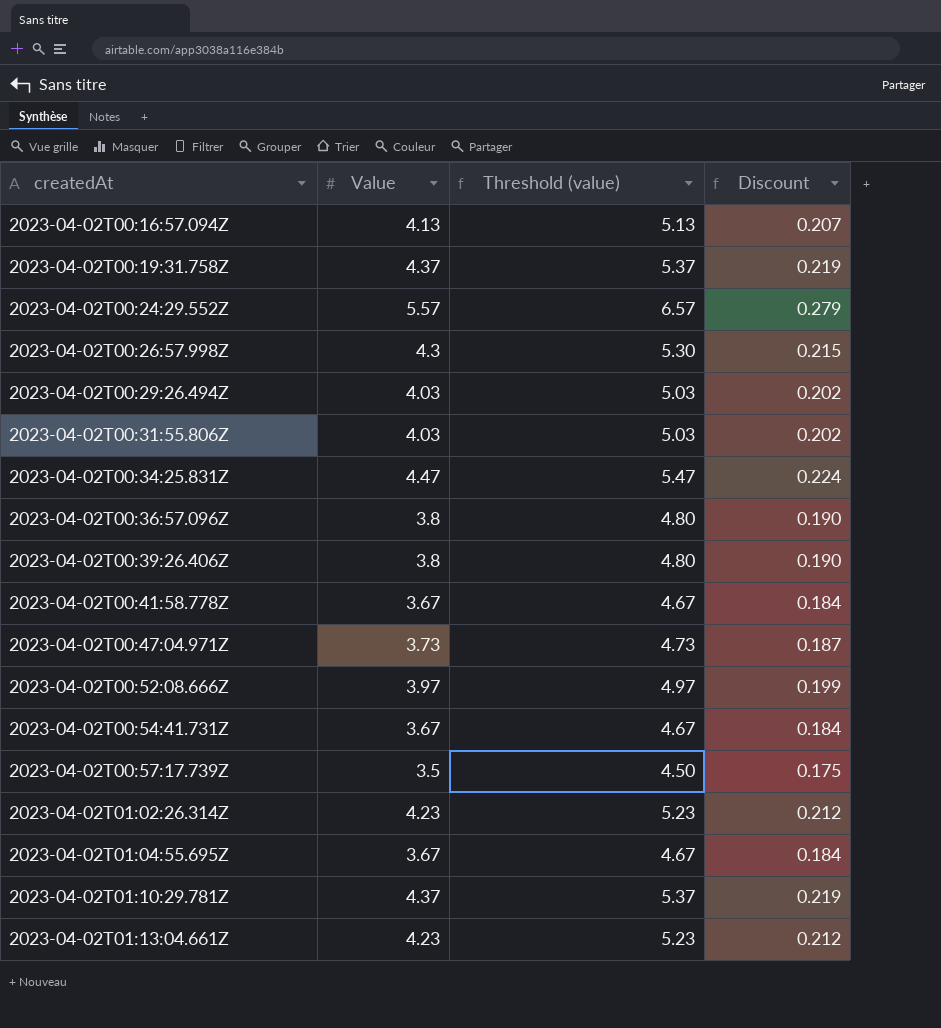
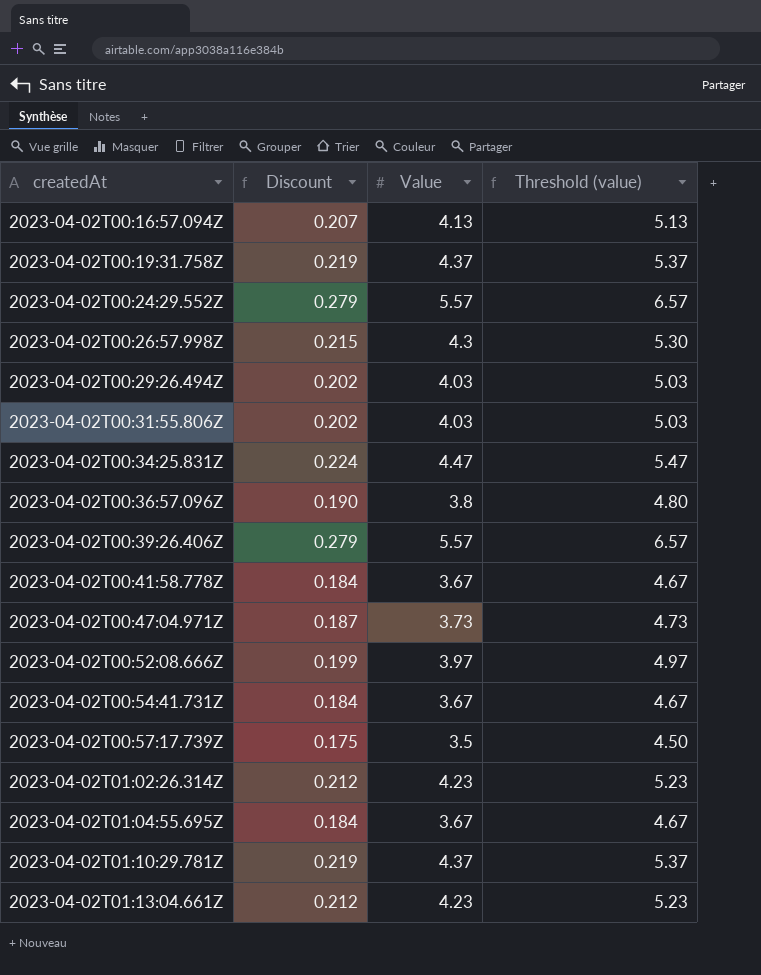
column Discount | position: 4 -> 2
2023-04-02T00:39:26.406Z | Discount: 0.190 -> 0.279
2023-04-02T00:39:26.406Z | Value: 3.8 -> 5.57
2023-04-02T00:39:26.406Z | Threshold (value): 4.80 -> 6.57

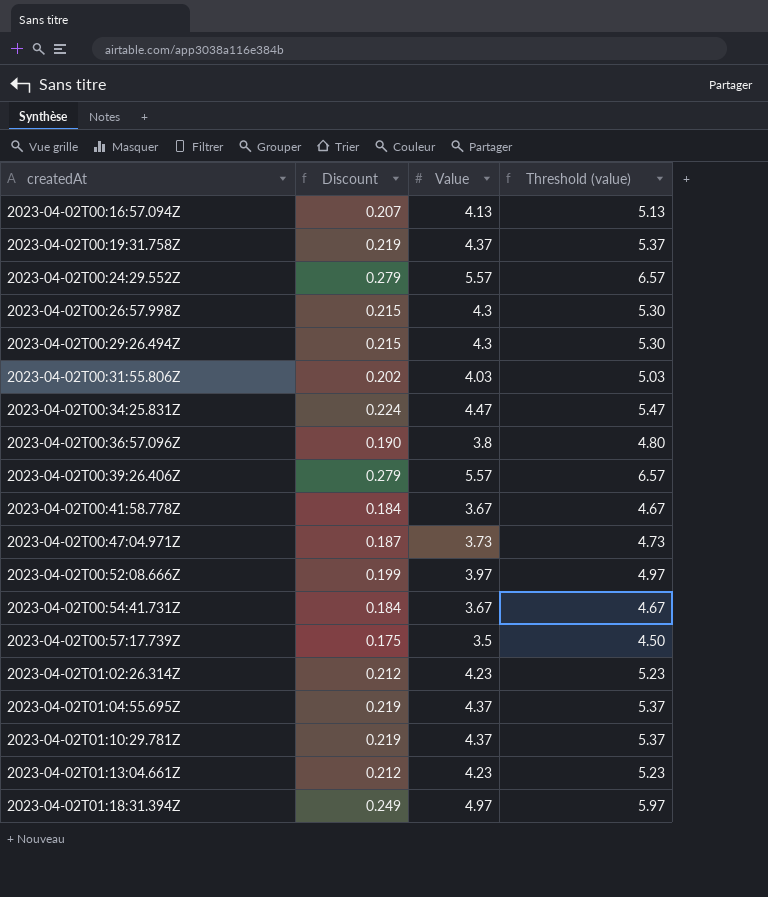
2023-04-02T00:29:26.494Z | Discount: 0.202 -> 0.215
2023-04-02T00:29:26.494Z | Value: 4.03 -> 4.3
2023-04-02T00:29:26.494Z | Threshold (value): 5.03 -> 5.30
2023-04-02T01:04:55.695Z | Discount: 0.184 -> 0.219
2023-04-02T01:04:55.695Z | Value: 3.67 -> 4.37
2023-04-02T01:04:55.695Z | Threshold (value): 4.67 -> 5.37
row 2023-04-02T01:18:31.394Z: none -> 0.249 | 4.97 | 5.97

